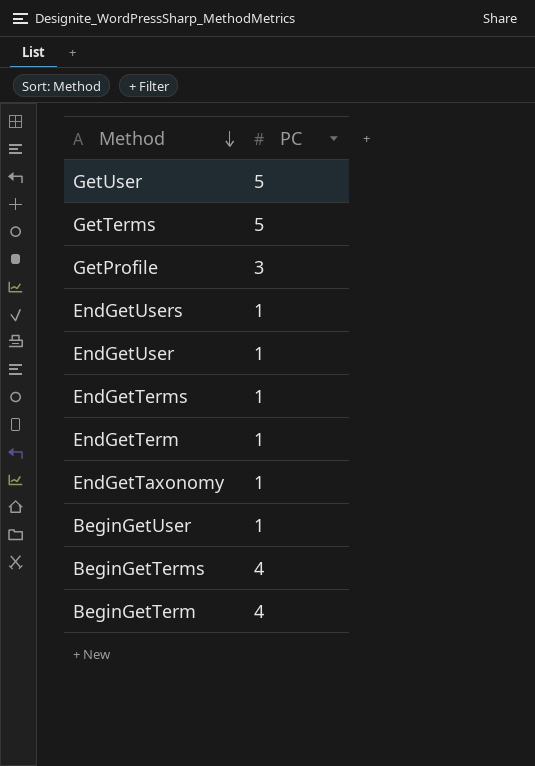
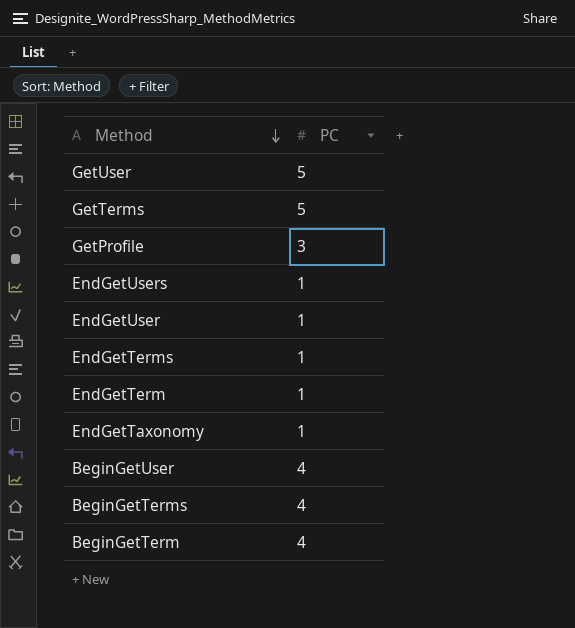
BeginGetUser | PC: 1 -> 4

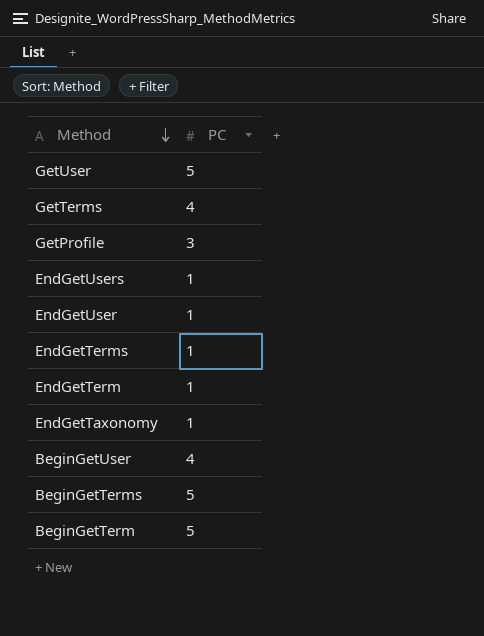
GetTerms | PC: 5 -> 4
BeginGetTerms | PC: 4 -> 5
BeginGetTerm | PC: 4 -> 5

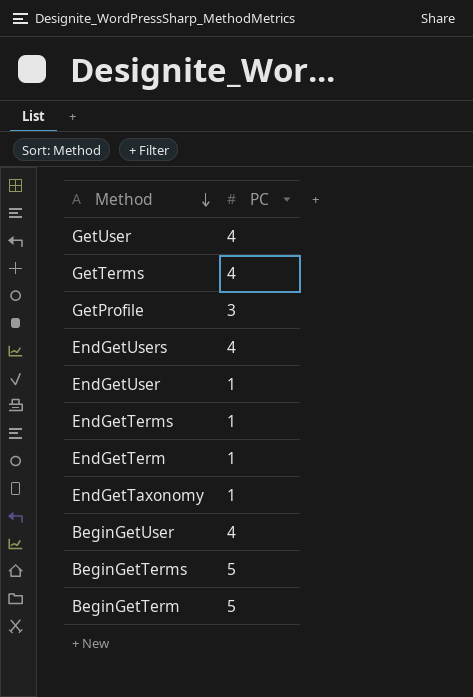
GetUser | PC: 5 -> 4
EndGetUsers | PC: 1 -> 4

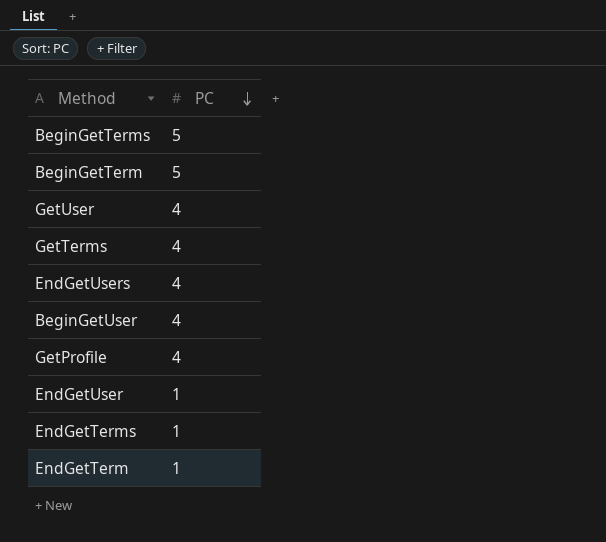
row order: Method descending -> PC descending
row EndGetTaxonomy: 1 -> none
GetProfile | PC: 3 -> 4

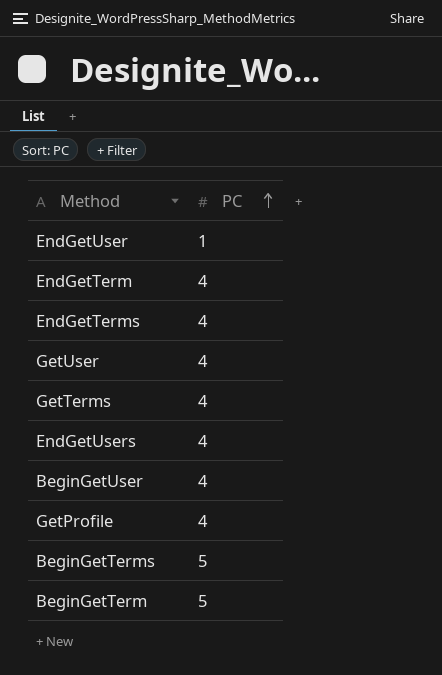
row order: PC descending -> PC ascending
EndGetTerm | PC: 1 -> 4
EndGetTerms | PC: 1 -> 4

